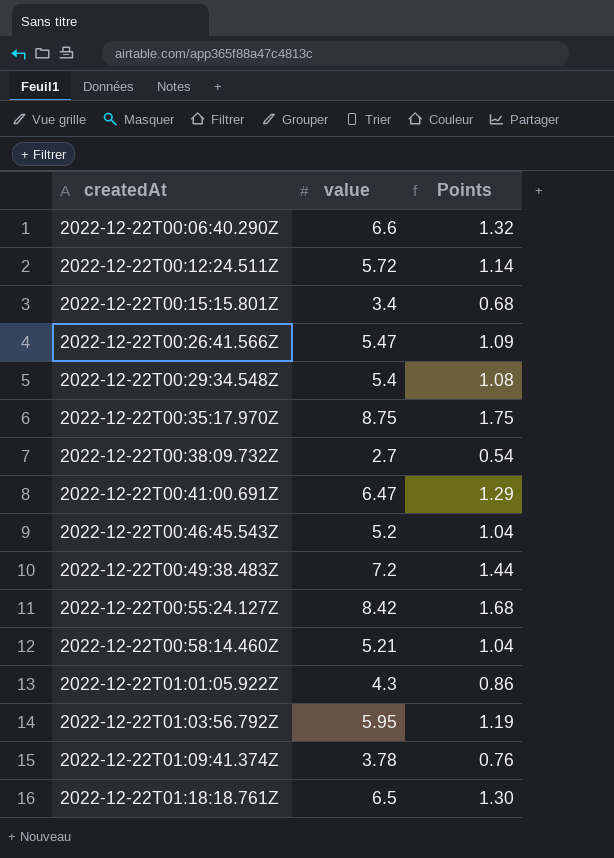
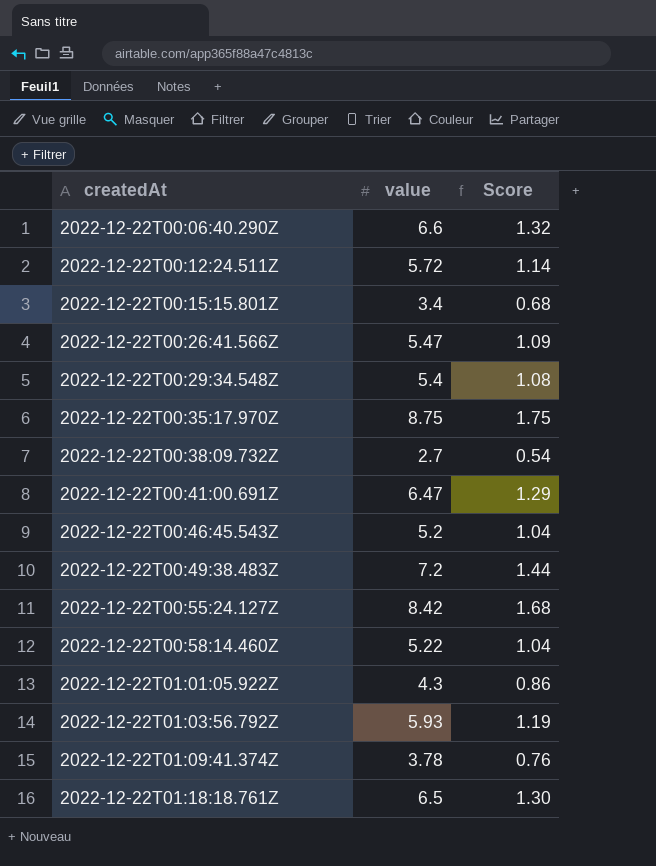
column name: Points -> Score
2022-12-22T00:58:14.460Z | value: 5.21 -> 5.22
2022-12-22T01:03:56.792Z | value: 5.95 -> 5.93

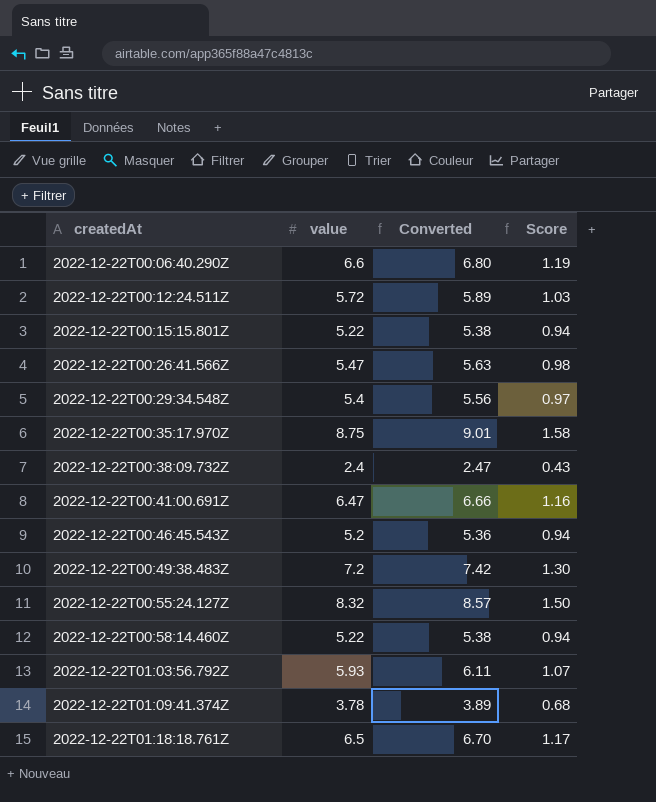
column Converted | formula: none -> [value] * 1.03
column Score | formula: [value] * 0.2 -> [value] * 0.18
row 2022-12-22T01:01:05.922Z: 4.3 | 0.86 -> none
2022-12-22T00:15:15.801Z | value: 3.4 -> 5.22
2022-12-22T00:38:09.732Z | value: 2.7 -> 2.4
2022-12-22T00:55:24.127Z | value: 8.42 -> 8.32

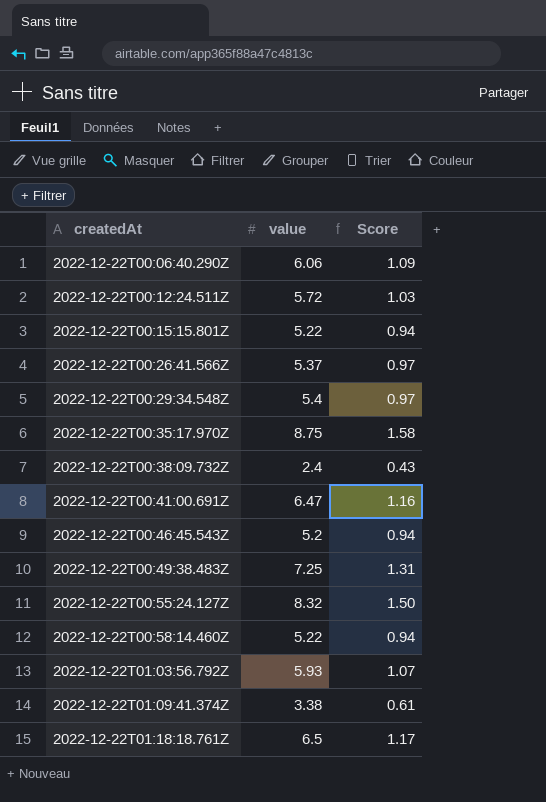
column Converted | formula: [value] * 1.03 -> none
2022-12-22T00:06:40.290Z | value: 6.6 -> 6.06
2022-12-22T00:06:40.290Z | Score: 1.19 -> 1.09
2022-12-22T00:26:41.566Z | value: 5.47 -> 5.37
2022-12-22T00:26:41.566Z | Score: 0.98 -> 0.97
2022-12-22T00:49:38.483Z | value: 7.2 -> 7.25
2022-12-22T00:49:38.483Z | Score: 1.30 -> 1.31
2022-12-22T01:09:41.374Z | value: 3.78 -> 3.38
2022-12-22T01:09:41.374Z | Score: 0.68 -> 0.61

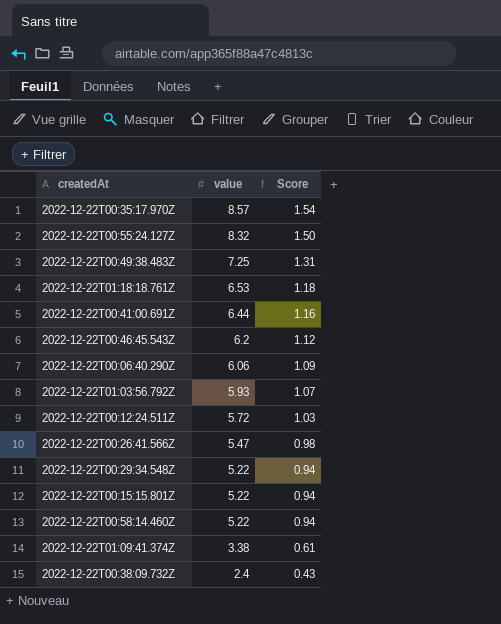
row order: createdAt ascending -> value descending
2022-12-22T00:35:17.970Z | value: 8.75 -> 8.57
2022-12-22T00:35:17.970Z | Score: 1.58 -> 1.54
2022-12-22T01:18:18.761Z | value: 6.5 -> 6.53
2022-12-22T01:18:18.761Z | Score: 1.17 -> 1.18
2022-12-22T00:41:00.691Z | value: 6.47 -> 6.44
2022-12-22T00:46:45.543Z | value: 5.2 -> 6.2
2022-12-22T00:46:45.543Z | Score: 0.94 -> 1.12
2022-12-22T00:26:41.566Z | value: 5.37 -> 5.47
2022-12-22T00:26:41.566Z | Score: 0.97 -> 0.98
2022-12-22T00:29:34.548Z | value: 5.4 -> 5.22
2022-12-22T00:29:34.548Z | Score: 0.97 -> 0.94

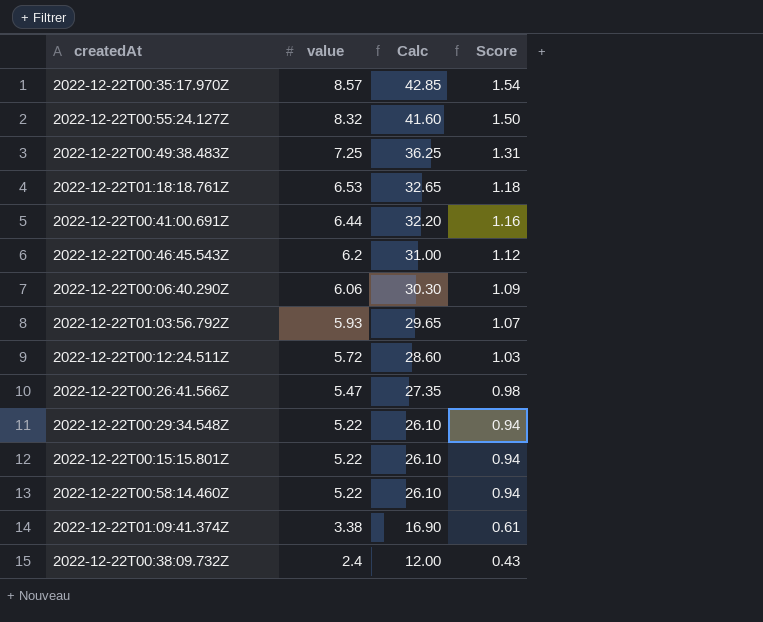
column Calc | formula: none -> [value] * 5

